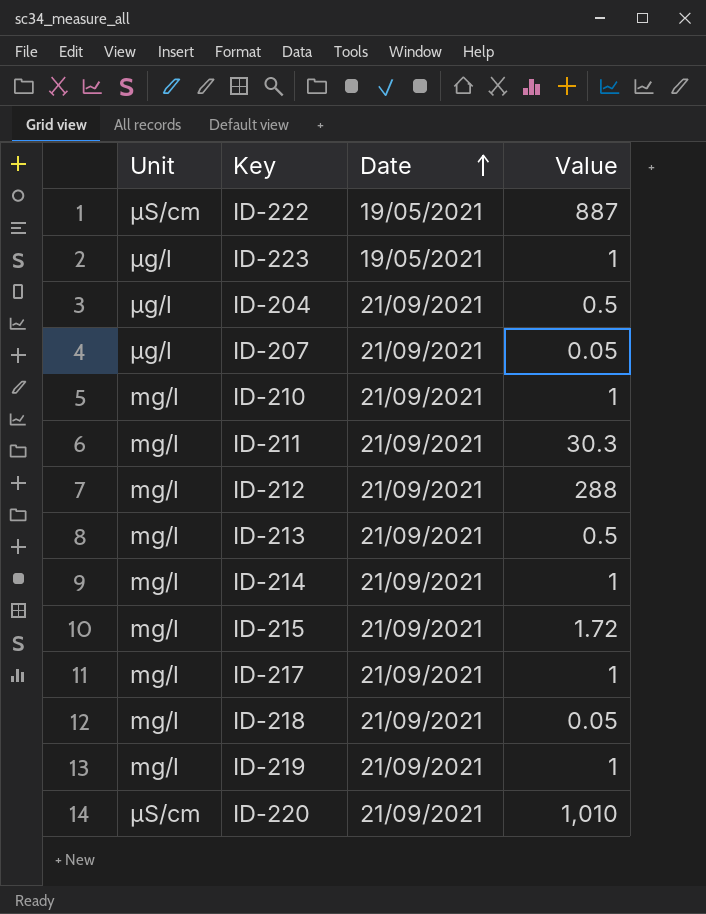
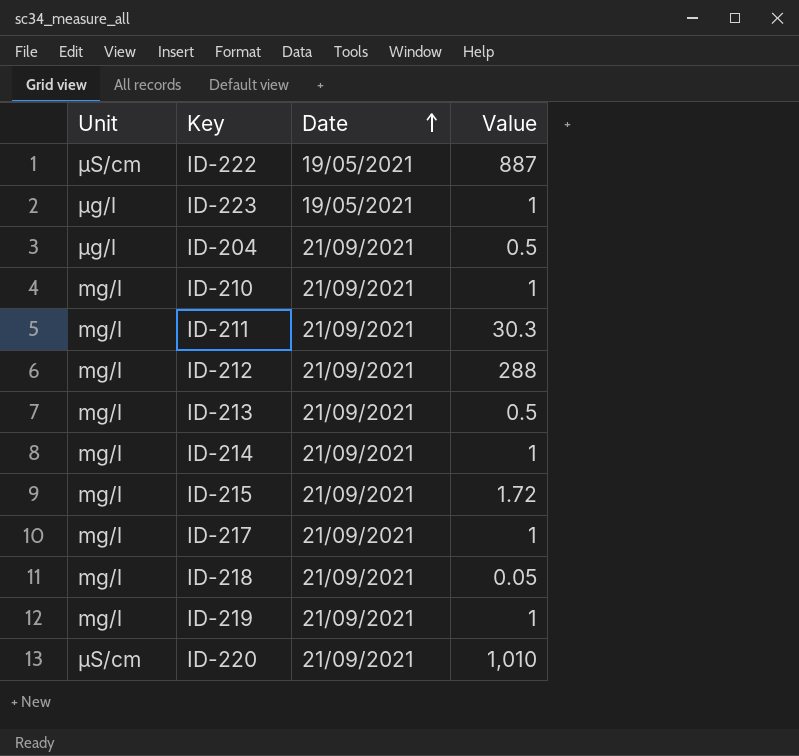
row ID-207: µg/l | 21/09/2021 | 0.05 -> none

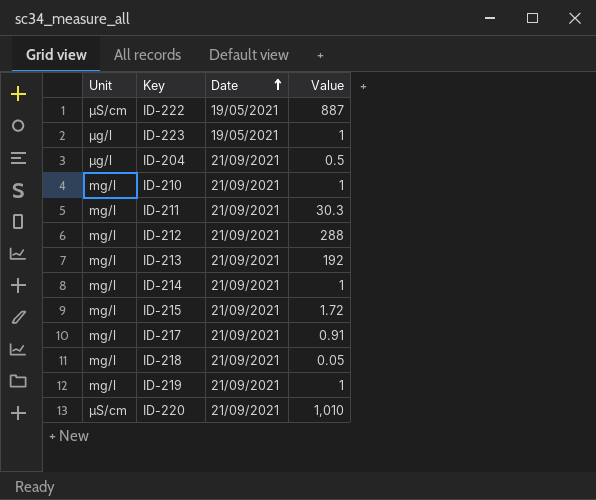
ID-213 | Value: 0.5 -> 192
ID-217 | Value: 1 -> 0.91

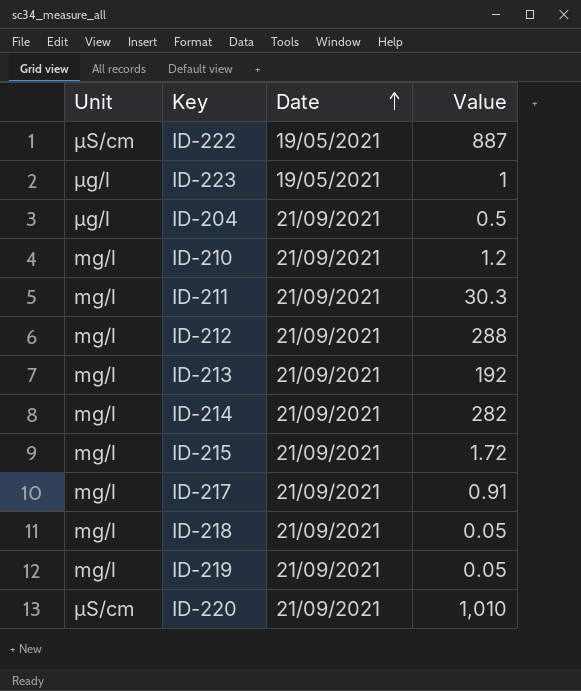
ID-210 | Value: 1 -> 1.2
ID-214 | Value: 1 -> 282
ID-219 | Value: 1 -> 0.05

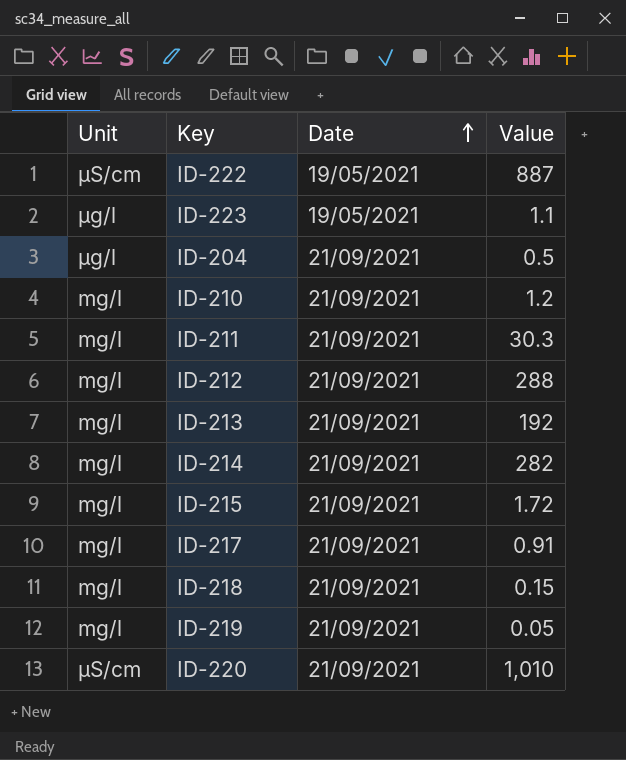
ID-223 | Value: 1 -> 1.1
ID-218 | Value: 0.05 -> 0.15

